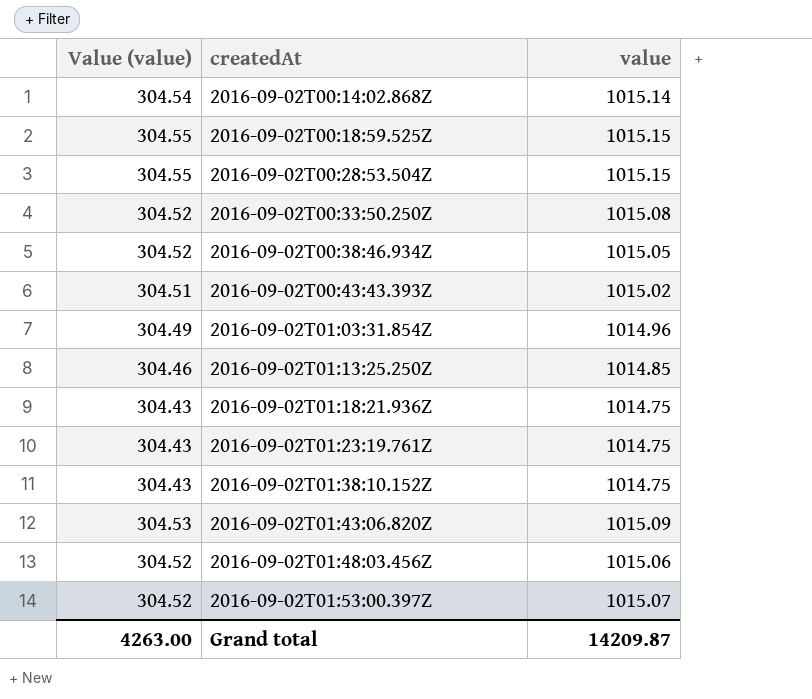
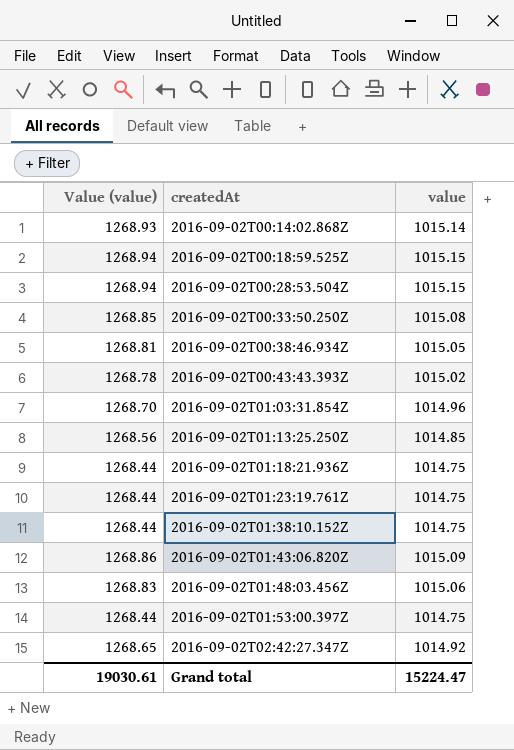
column Value (value) | formula: [value] * 0.3 -> [value] * 1.25
2016-09-02T01:53:00.397Z | value: 1015.07 -> 1014.75
row 2016-09-02T02:42:27.347Z: none -> 1268.65 | 1014.92
Grand total | Value (value): 4263.00 -> 19030.61
Grand total | value: 14209.87 -> 15224.47

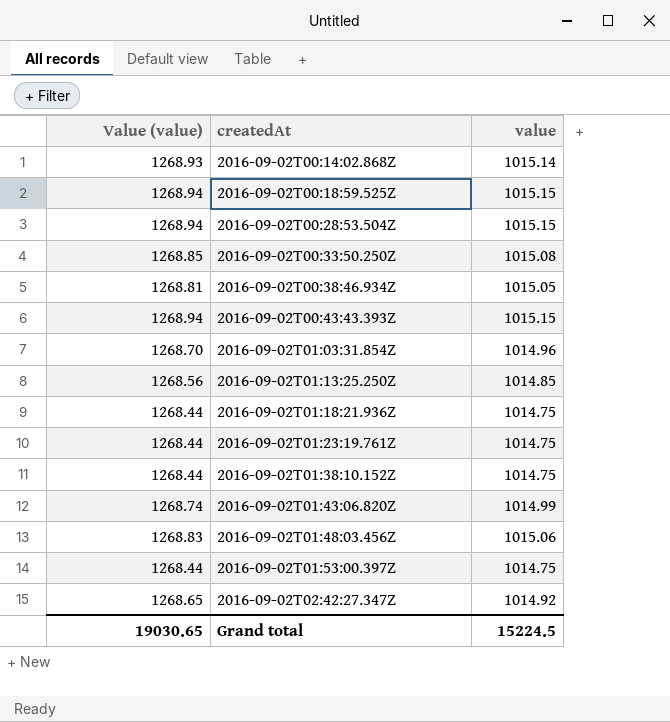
2016-09-02T00:43:43.393Z | Value (value): 1268.78 -> 1268.94
2016-09-02T00:43:43.393Z | value: 1015.02 -> 1015.15
2016-09-02T01:43:06.820Z | Value (value): 1268.86 -> 1268.74
2016-09-02T01:43:06.820Z | value: 1015.09 -> 1014.99
Grand total | Value (value): 19030.61 -> 19030.65
Grand total | value: 15224.47 -> 15224.5

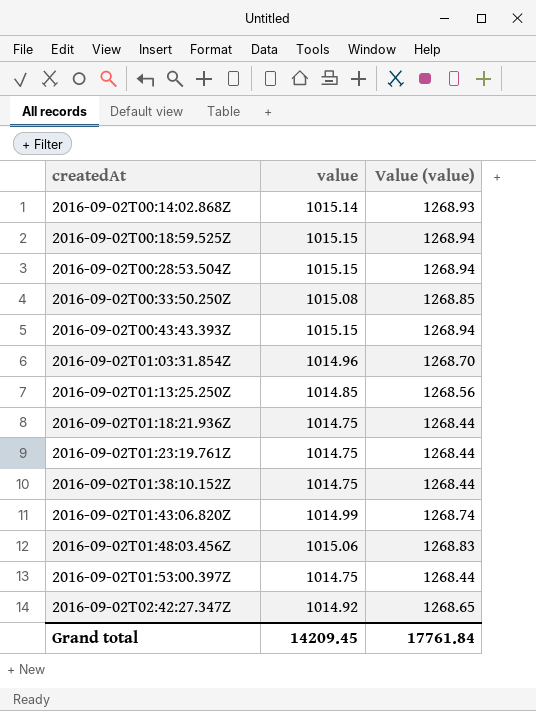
column Value (value) | position: 1 -> 3
row 2016-09-02T00:38:46.934Z: 1268.81 | 1015.05 -> none
Grand total | value: 15224.5 -> 14209.45
Grand total | Value (value): 19030.65 -> 17761.84

